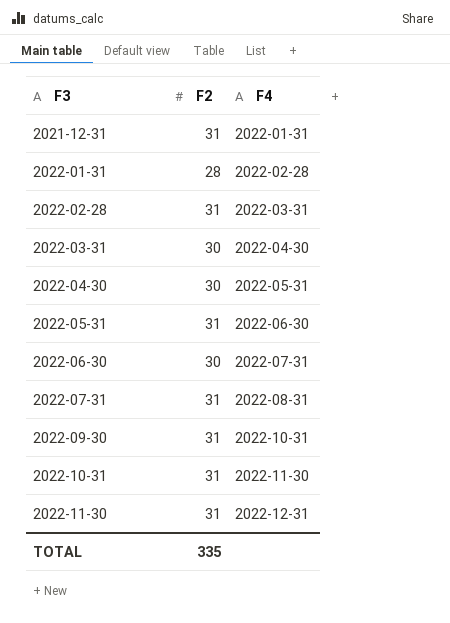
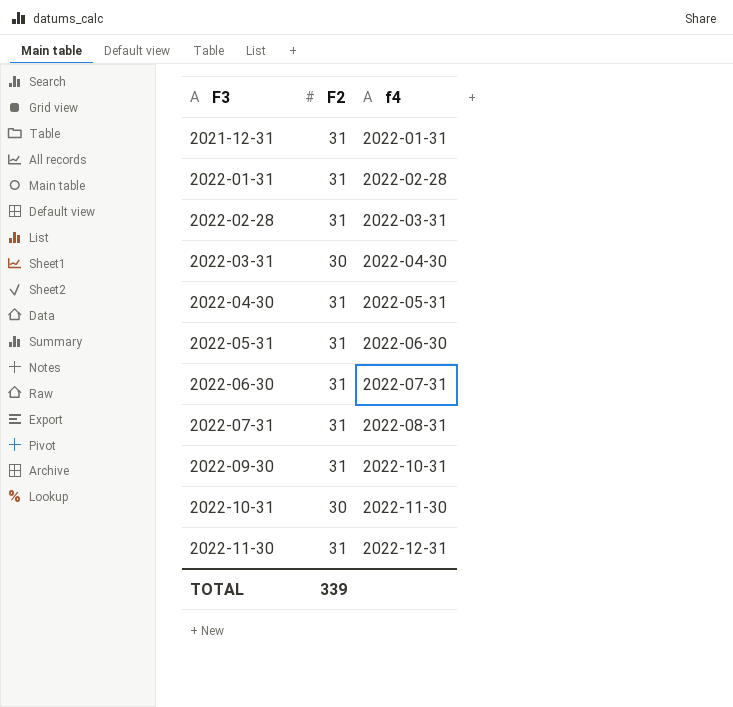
column name: F4 -> f4
2022-01-31 | F2: 28 -> 31
2022-04-30 | F2: 30 -> 31
2022-06-30 | F2: 30 -> 31
2022-10-31 | F2: 31 -> 30
TOTAL | F2: 335 -> 339

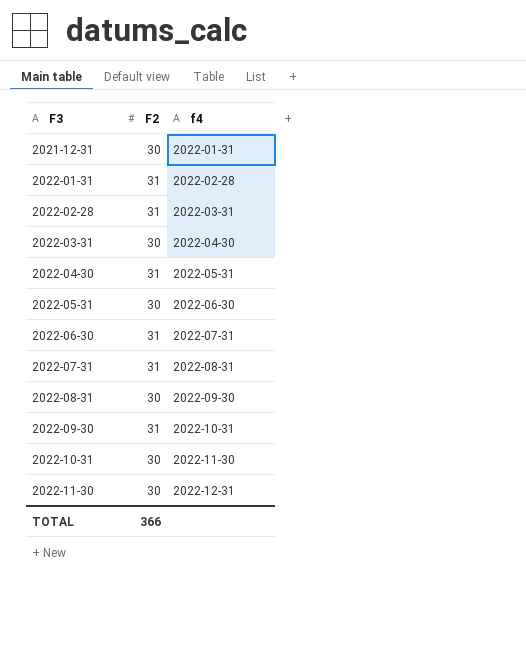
2021-12-31 | F2: 31 -> 30
2022-05-31 | F2: 31 -> 30
row 2022-08-31: none -> 30 | 2022-09-30
2022-11-30 | F2: 31 -> 30
TOTAL | F2: 339 -> 366

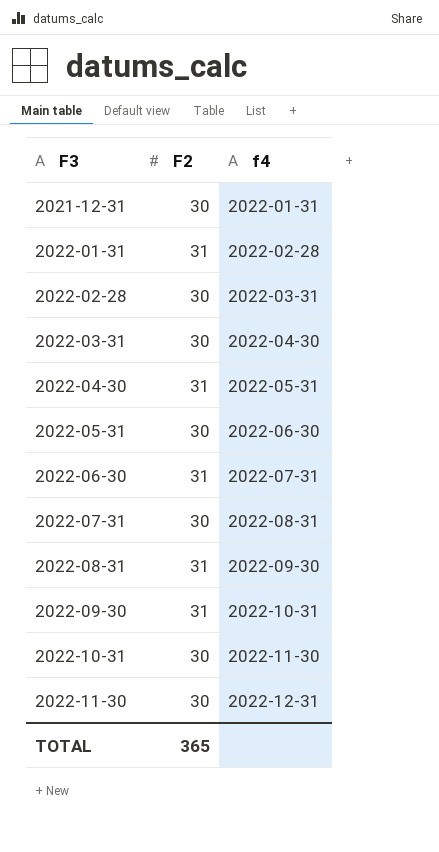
2022-02-28 | F2: 31 -> 30
2022-07-31 | F2: 31 -> 30
2022-08-31 | F2: 30 -> 31
TOTAL | F2: 366 -> 365

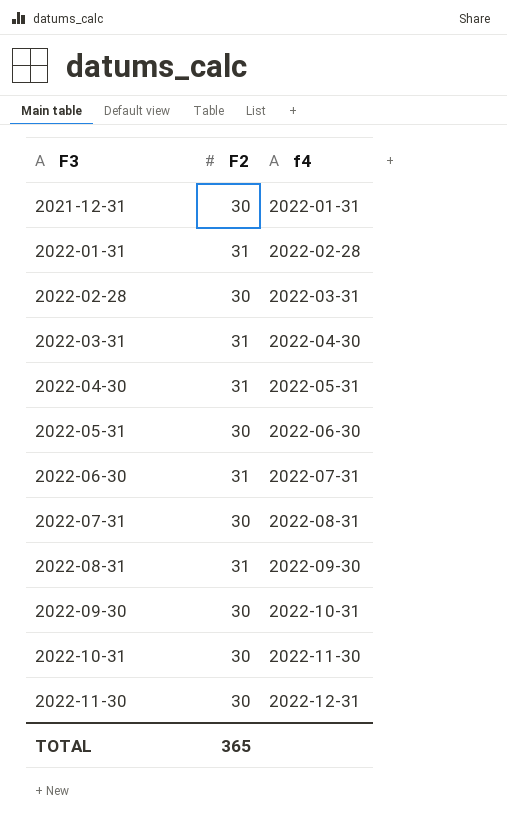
2022-03-31 | F2: 30 -> 31
2022-09-30 | F2: 31 -> 30

